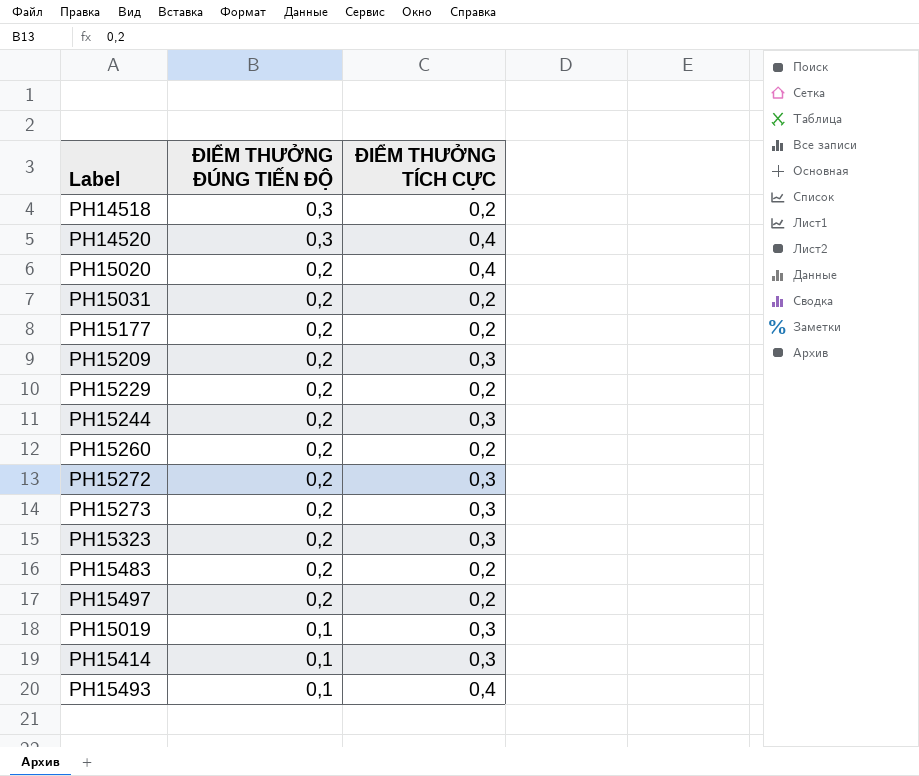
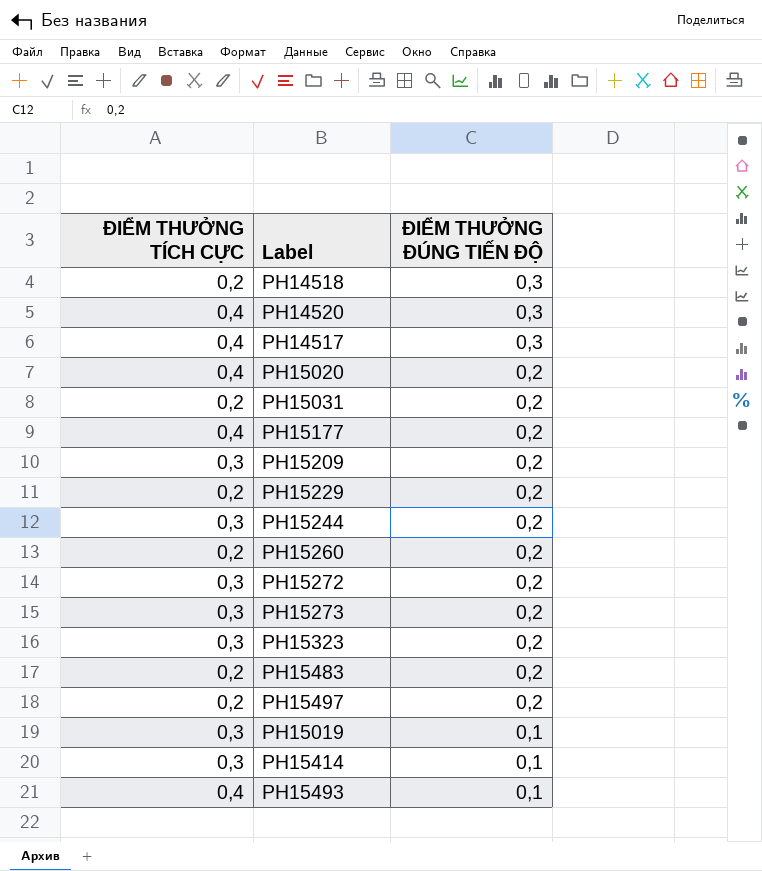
column ĐIỂM THƯỞNG TÍCH CỰC | position: 3 -> 1
row PH14517: none -> 0,4 | 0,3
PH15177 | ĐIỂM THƯỞNG TÍCH CỰC: 0,2 -> 0,4

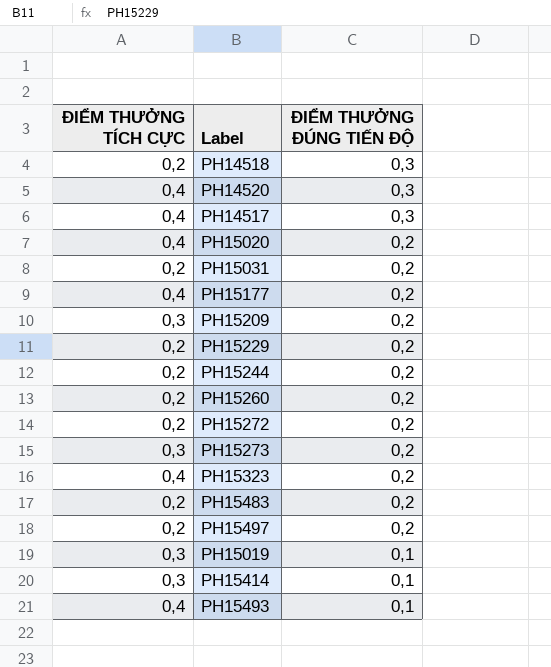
PH15244 | ĐIỂM THƯỞNG TÍCH CỰC: 0,3 -> 0,2
PH15272 | ĐIỂM THƯỞNG TÍCH CỰC: 0,3 -> 0,2
PH15323 | ĐIỂM THƯỞNG TÍCH CỰC: 0,3 -> 0,4

